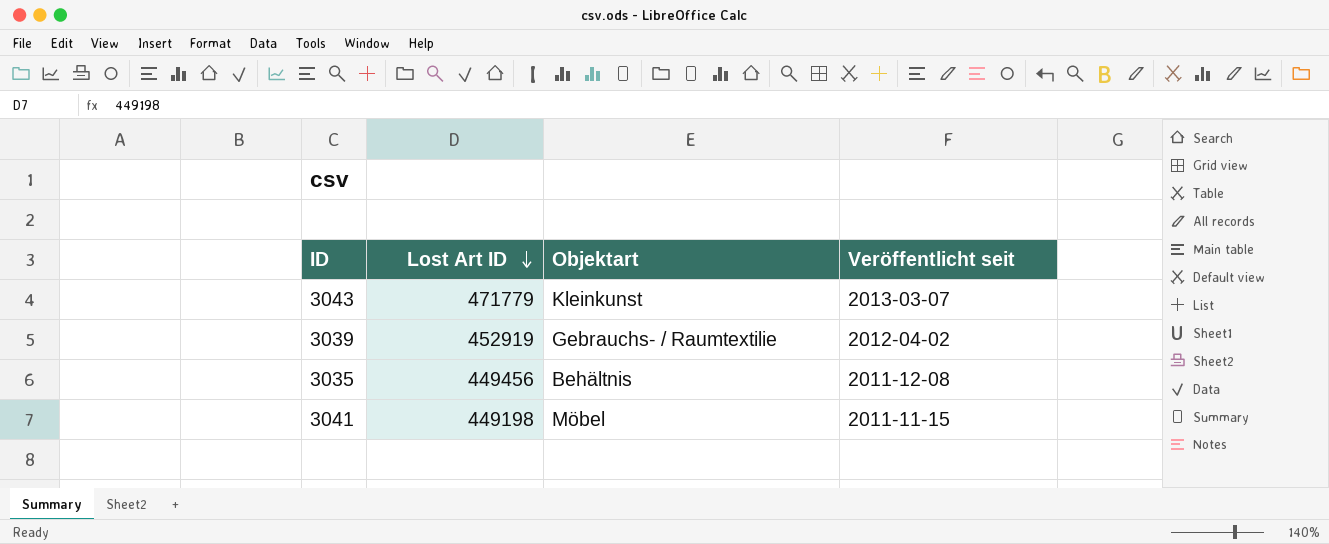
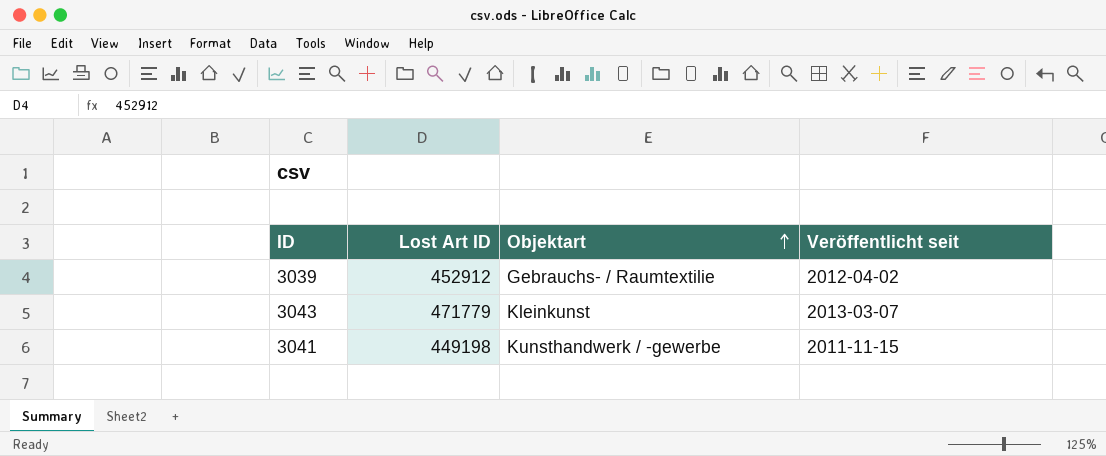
row order: Lost Art ID descending -> Objektart ascending
row 3035: 449456 | Behältnis | 2011-12-08 -> none
3039 | Lost Art ID: 452919 -> 452912
3041 | Objektart: Möbel -> Kunsthandwerk / -gewerbe

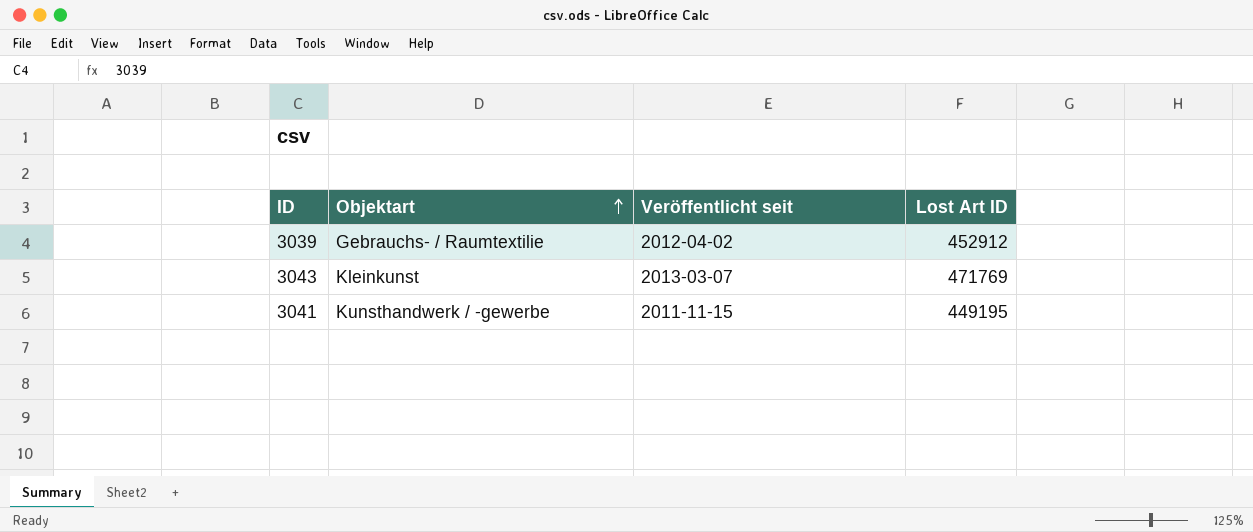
column Lost Art ID | position: 2 -> 4
3043 | Lost Art ID: 471779 -> 471769
3041 | Lost Art ID: 449198 -> 449195

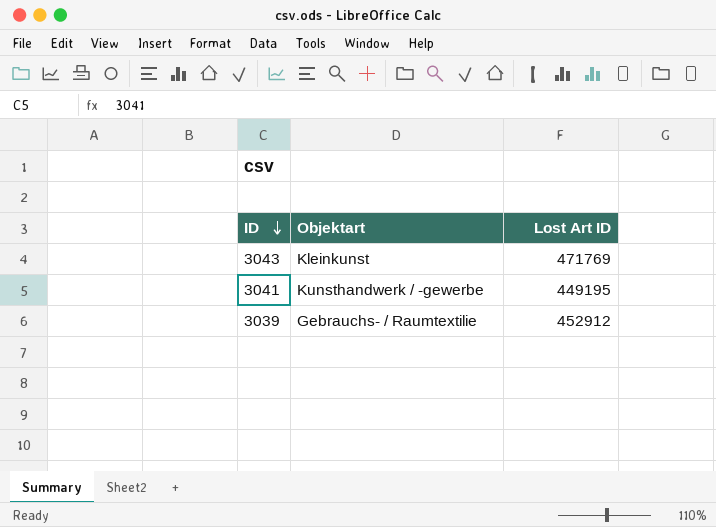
row order: Objektart ascending -> ID descending
column Veröffentlicht seit | position: 3 -> none

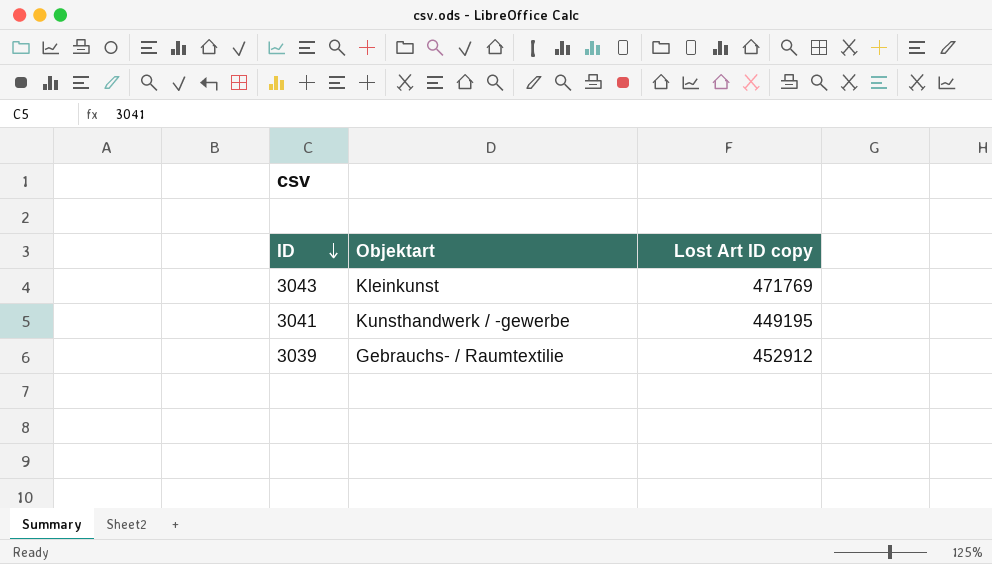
column name: Lost Art ID -> Lost Art ID copy

